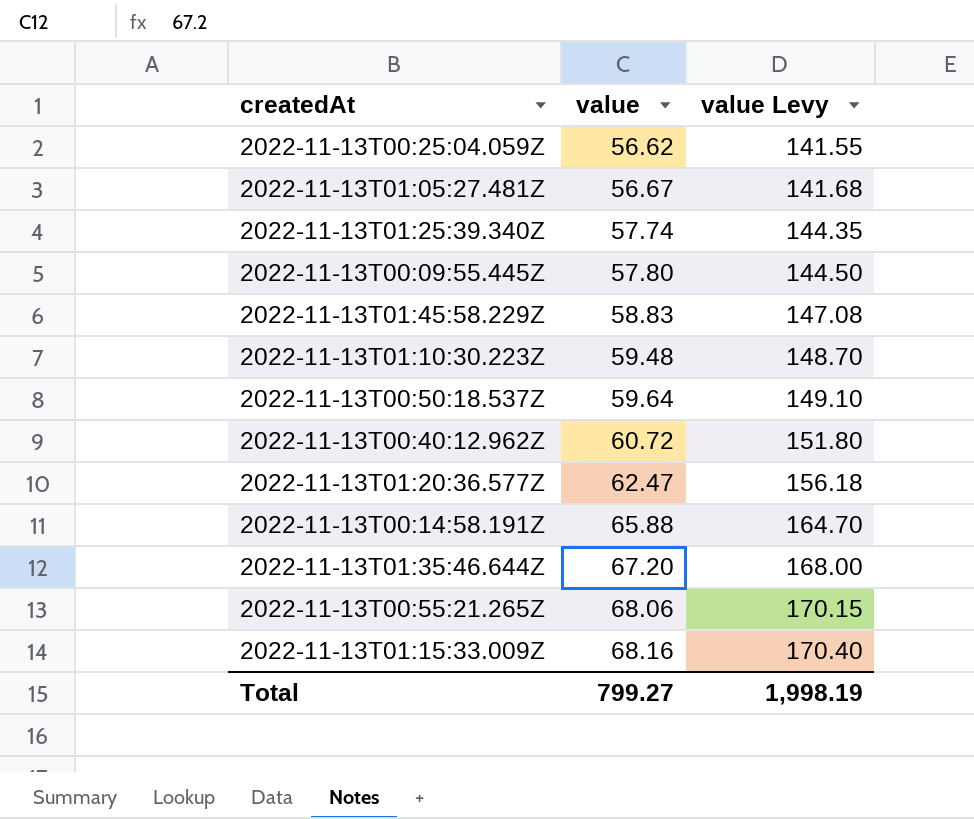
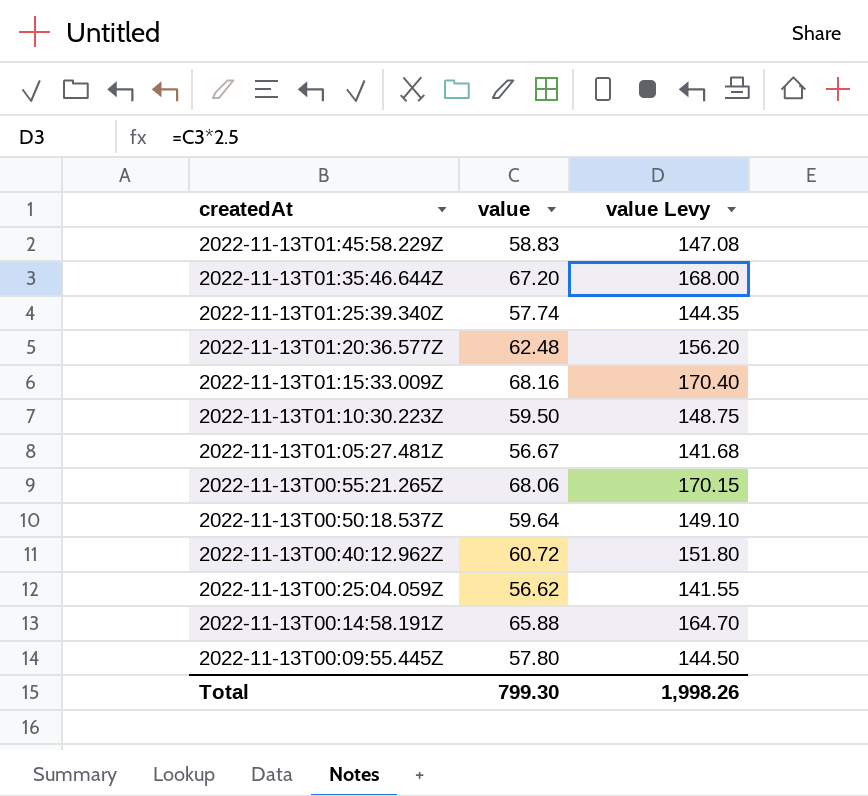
row order: value ascending -> createdAt descending
2022-11-13T01:20:36.577Z | value: 62.47 -> 62.48
2022-11-13T01:20:36.577Z | value Levy: 156.18 -> 156.20
2022-11-13T01:10:30.223Z | value: 59.48 -> 59.50
2022-11-13T01:10:30.223Z | value Levy: 148.70 -> 148.75
Total | value: 799.27 -> 799.30
Total | value Levy: 1,998.19 -> 1,998.26

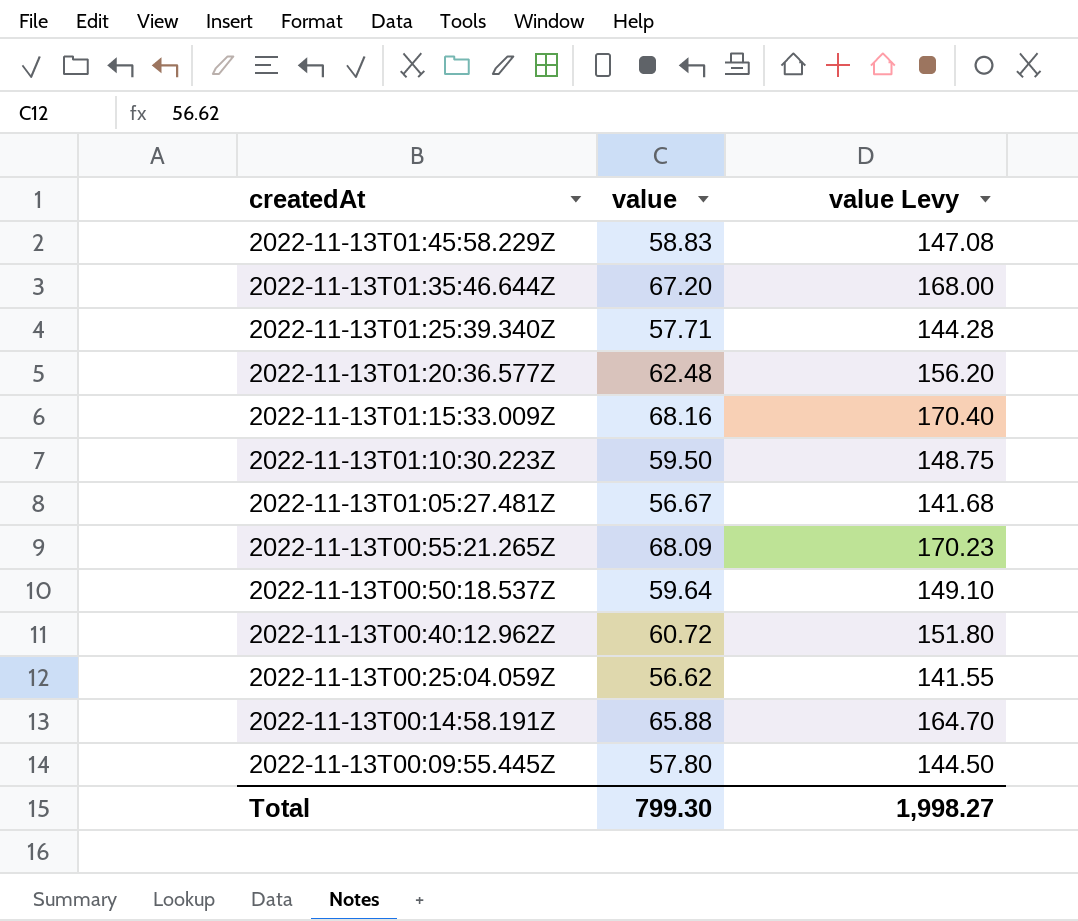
2022-11-13T01:25:39.340Z | value: 57.74 -> 57.71
2022-11-13T01:25:39.340Z | value Levy: 144.35 -> 144.28
2022-11-13T00:55:21.265Z | value: 68.06 -> 68.09
2022-11-13T00:55:21.265Z | value Levy: 170.15 -> 170.23
Total | value Levy: 1,998.26 -> 1,998.27

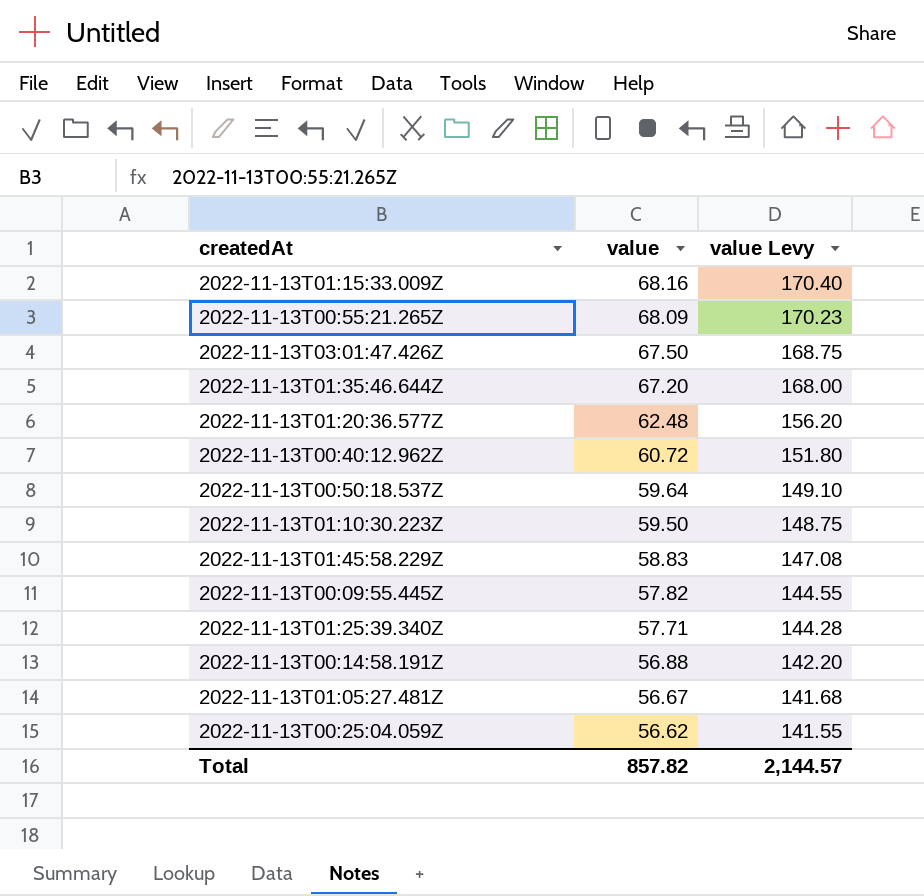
row order: createdAt descending -> value descending
row 2022-11-13T03:01:47.426Z: none -> 67.50 | 168.75
2022-11-13T00:09:55.445Z | value: 57.80 -> 57.82
2022-11-13T00:09:55.445Z | value Levy: 144.50 -> 144.55
2022-11-13T00:14:58.191Z | value: 65.88 -> 56.88
2022-11-13T00:14:58.191Z | value Levy: 164.70 -> 142.20
Total | value: 799.30 -> 857.82
Total | value Levy: 1,998.27 -> 2,144.57

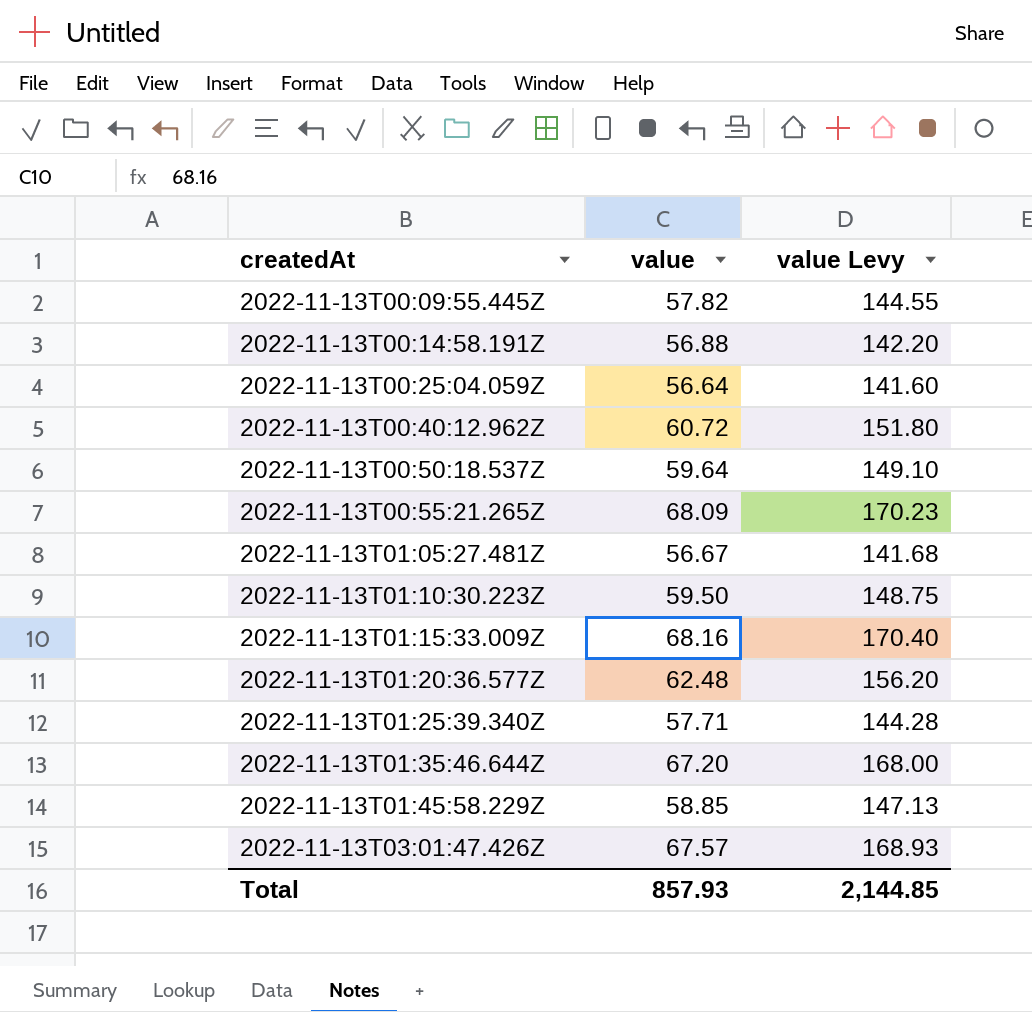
row order: value descending -> createdAt ascending
2022-11-13T00:25:04.059Z | value: 56.62 -> 56.64
2022-11-13T00:25:04.059Z | value Levy: 141.55 -> 141.60
2022-11-13T01:45:58.229Z | value: 58.83 -> 58.85
2022-11-13T01:45:58.229Z | value Levy: 147.08 -> 147.13
2022-11-13T03:01:47.426Z | value: 67.50 -> 67.57
2022-11-13T03:01:47.426Z | value Levy: 168.75 -> 168.93
Total | value: 857.82 -> 857.93
Total | value Levy: 2,144.57 -> 2,144.85

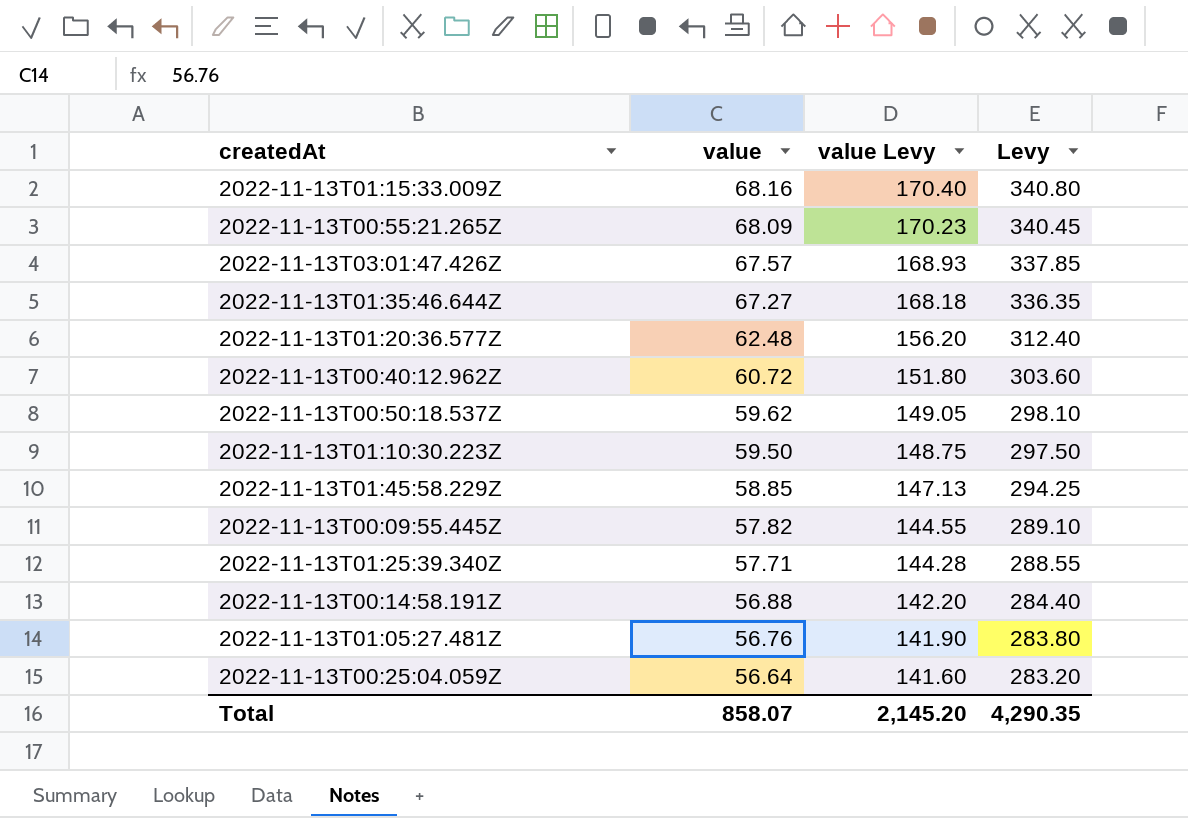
row order: createdAt ascending -> value descending
column Levy | formula: none -> [value] * 5
2022-11-13T01:35:46.644Z | value: 67.20 -> 67.27
2022-11-13T01:35:46.644Z | value Levy: 168.00 -> 168.18
2022-11-13T00:50:18.537Z | value: 59.64 -> 59.62
2022-11-13T00:50:18.537Z | value Levy: 149.10 -> 149.05
2022-11-13T01:05:27.481Z | value: 56.67 -> 56.76
2022-11-13T01:05:27.481Z | value Levy: 141.68 -> 141.90
Total | value: 857.93 -> 858.07
Total | value Levy: 2,144.85 -> 2,145.20

